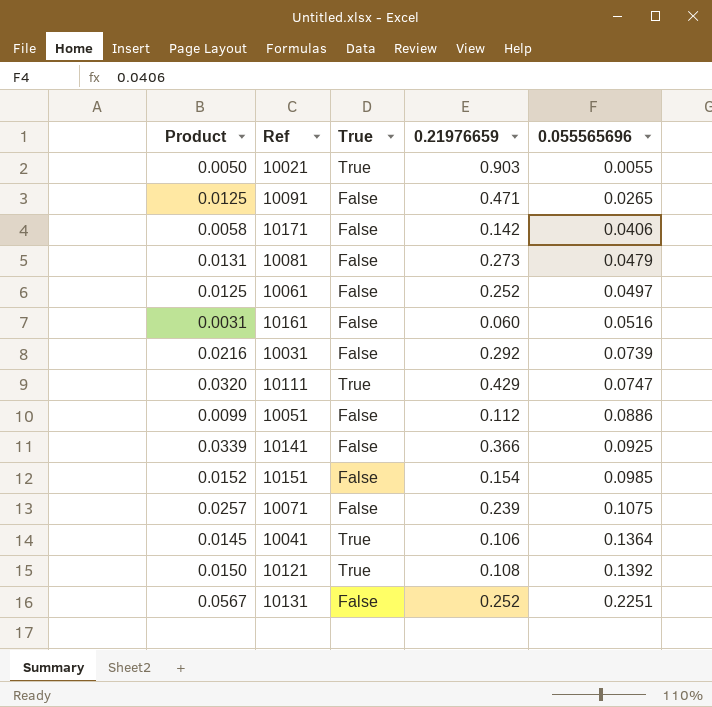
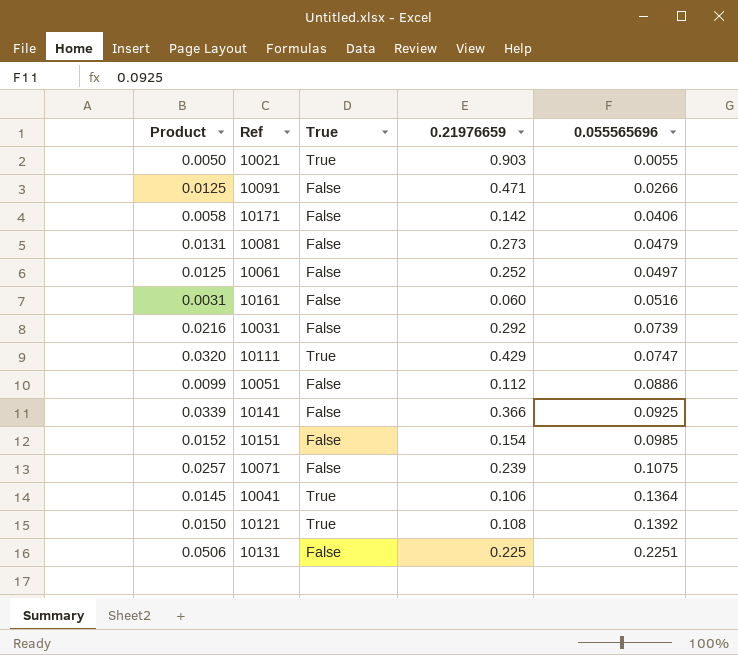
10091 | 0.055565696: 0.0265 -> 0.0266
10131 | Product: 0.0567 -> 0.0506
10131 | 0.21976659: 0.252 -> 0.225

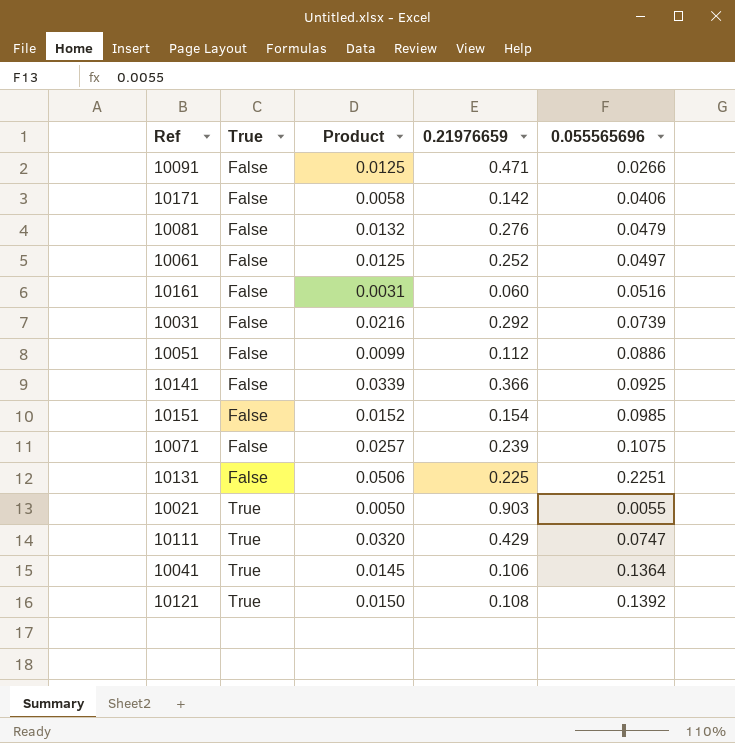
row order: 0.055565696 ascending -> True ascending
column Product | position: 1 -> 3
10081 | Product: 0.0131 -> 0.0132
10081 | 0.21976659: 0.273 -> 0.276

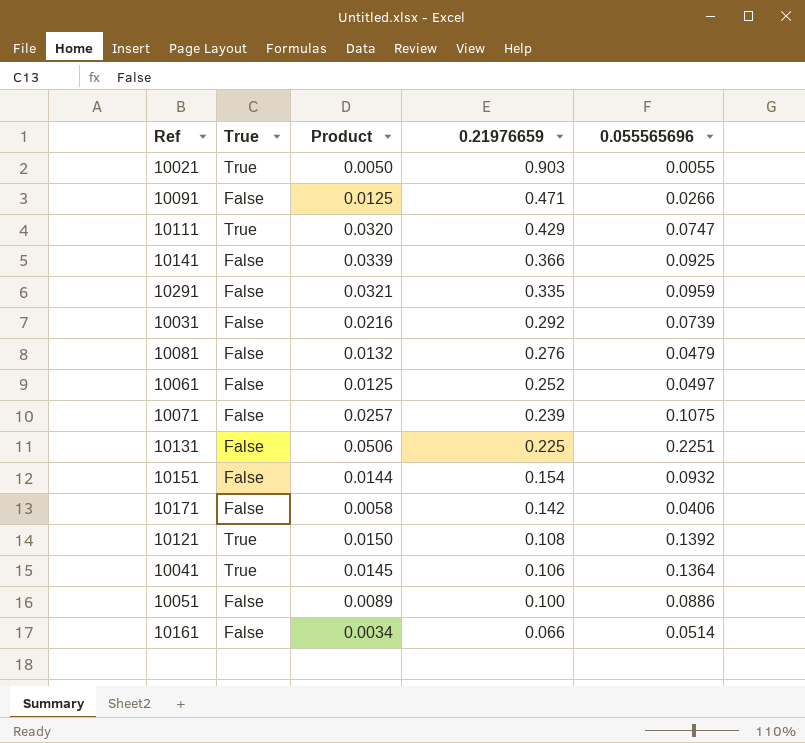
row order: True ascending -> 0.21976659 descending
row 10291: none -> False | 0.0321 | 0.335 | 0.0959
10151 | Product: 0.0152 -> 0.0144
10151 | 0.055565696: 0.0985 -> 0.0932
10051 | Product: 0.0099 -> 0.0089
10051 | 0.21976659: 0.112 -> 0.100
10161 | Product: 0.0031 -> 0.0034
10161 | 0.21976659: 0.060 -> 0.066
10161 | 0.055565696: 0.0516 -> 0.0514

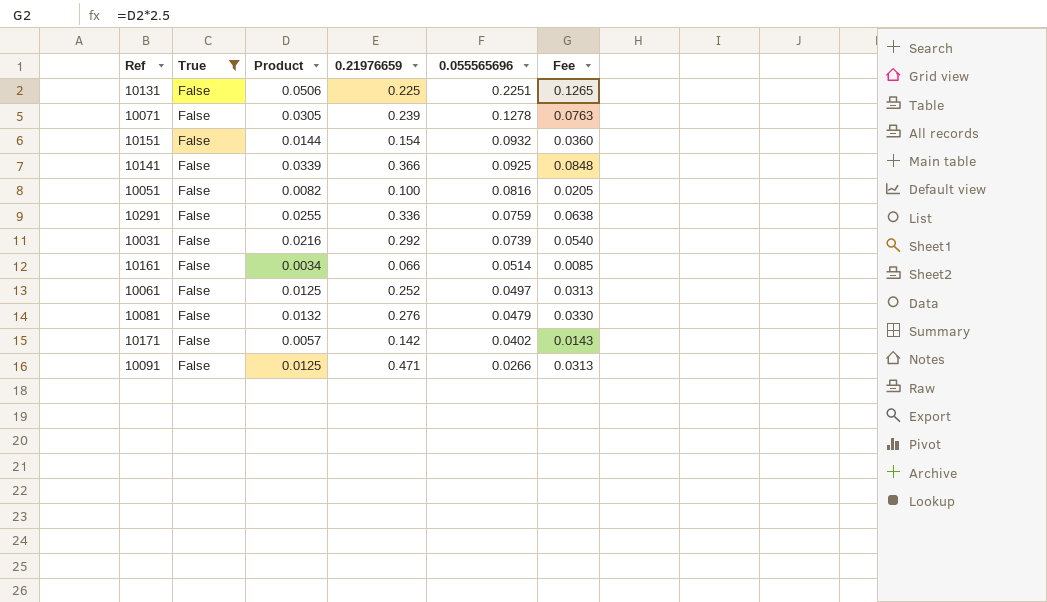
filter: none -> True = False
row order: 0.21976659 descending -> 0.055565696 descending
column Fee | formula: none -> [Product] * 2.5
10071 | Product: 0.0257 -> 0.0305
10071 | 0.055565696: 0.1075 -> 0.1278
10051 | Product: 0.0089 -> 0.0082
10051 | 0.055565696: 0.0886 -> 0.0816
10291 | Product: 0.0321 -> 0.0255
10291 | 0.21976659: 0.335 -> 0.336
10291 | 0.055565696: 0.0959 -> 0.0759
10171 | Product: 0.0058 -> 0.0057
10171 | 0.055565696: 0.0406 -> 0.0402

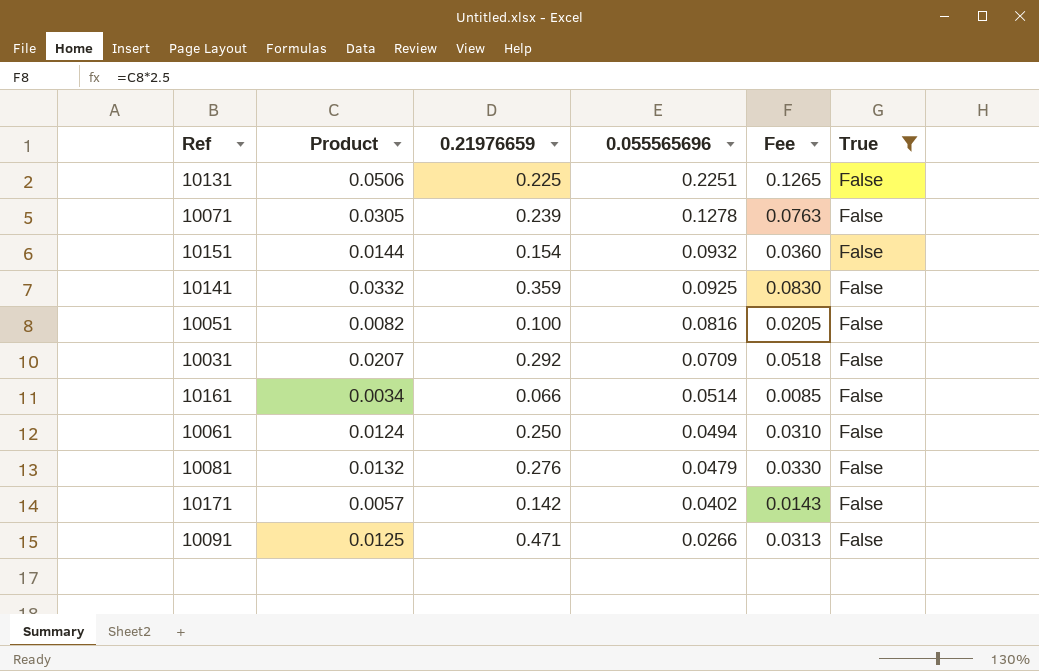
column True | position: 2 -> 6
row 10291: False | 0.0255 | 0.336 | 0.0759 | 0.0638 -> none
10141 | Product: 0.0339 -> 0.0332
10141 | 0.21976659: 0.366 -> 0.359
10141 | Fee: 0.0848 -> 0.0830
10031 | Product: 0.0216 -> 0.0207
10031 | 0.055565696: 0.0739 -> 0.0709
10031 | Fee: 0.0540 -> 0.0518
10061 | Product: 0.0125 -> 0.0124
10061 | 0.21976659: 0.252 -> 0.250
10061 | 0.055565696: 0.0497 -> 0.0494
10061 | Fee: 0.0313 -> 0.0310

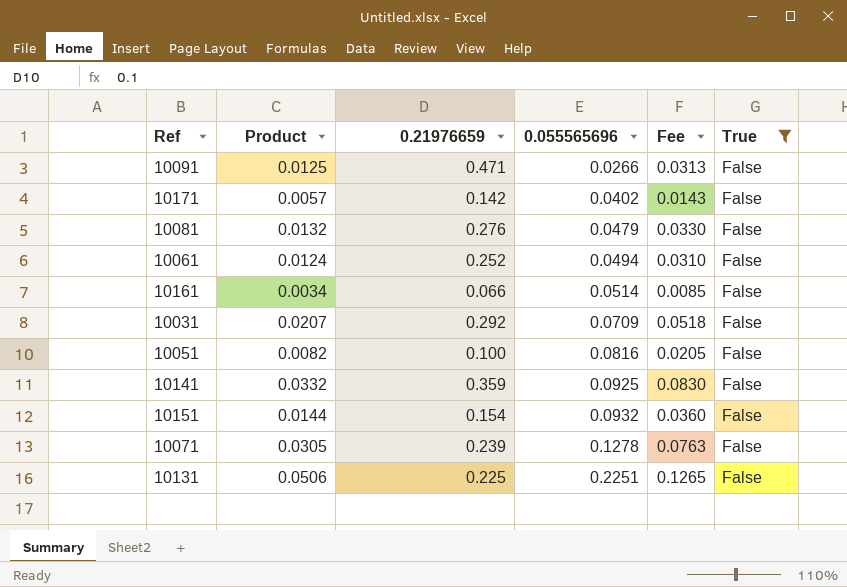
row order: 0.055565696 descending -> 0.055565696 ascending
10061 | 0.21976659: 0.250 -> 0.252

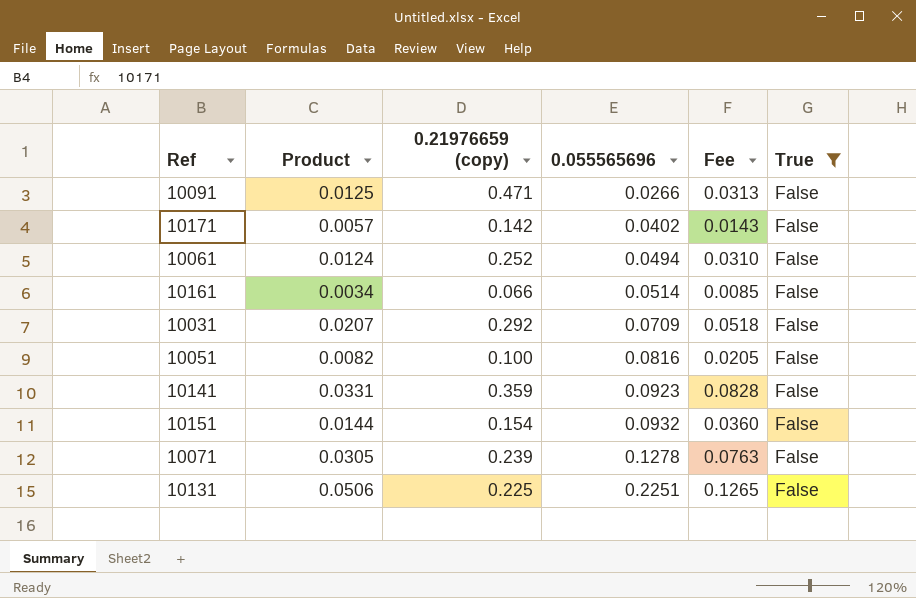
column name: 0.21976659 -> 0.21976659 (copy)
row 10081: 0.0132 | 0.276 | 0.0479 | 0.0330 | False -> none
10141 | Product: 0.0332 -> 0.0331
10141 | 0.055565696: 0.0925 -> 0.0923
10141 | Fee: 0.0830 -> 0.0828

